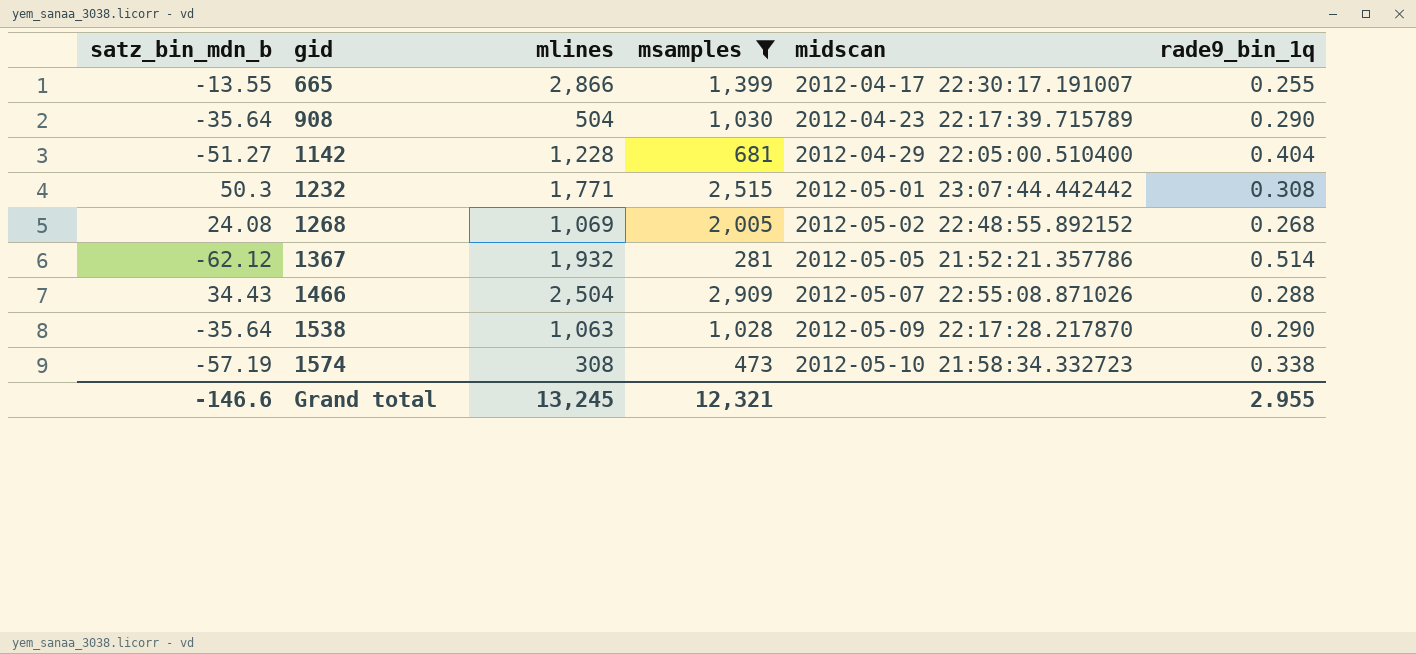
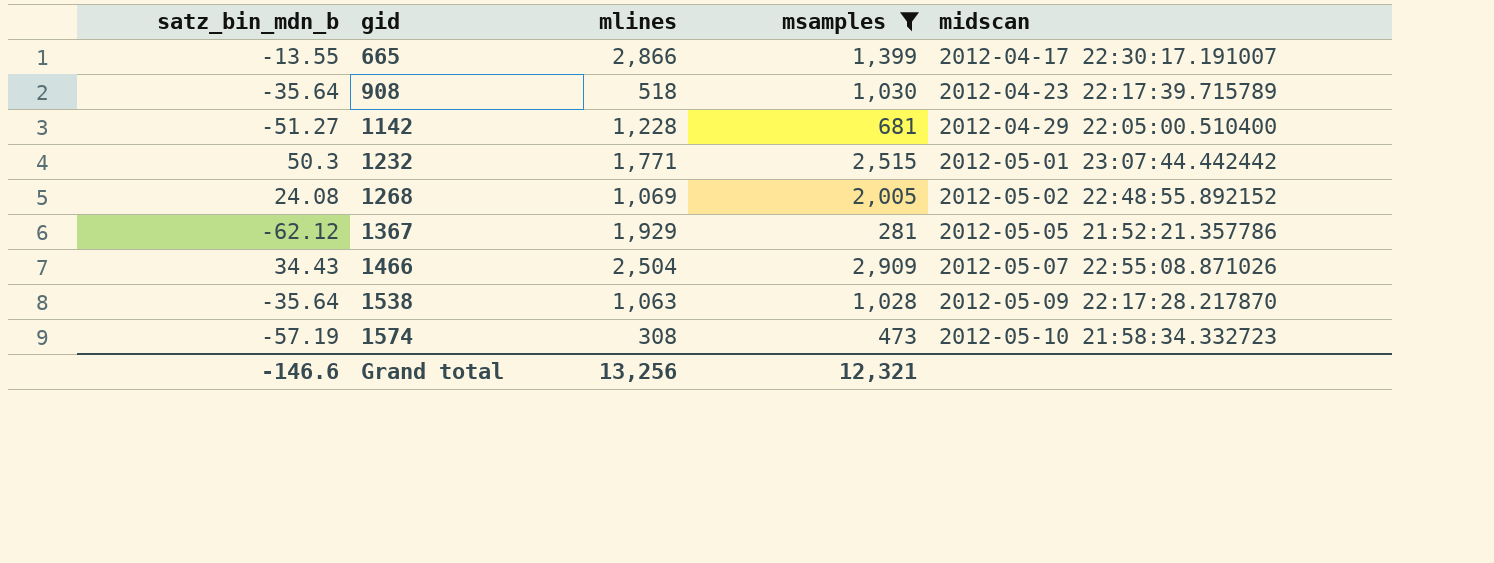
column rade9_bin_1q | position: 6 -> none
908 | mlines: 504 -> 518
1367 | mlines: 1,932 -> 1,929
Grand total | mlines: 13,245 -> 13,256

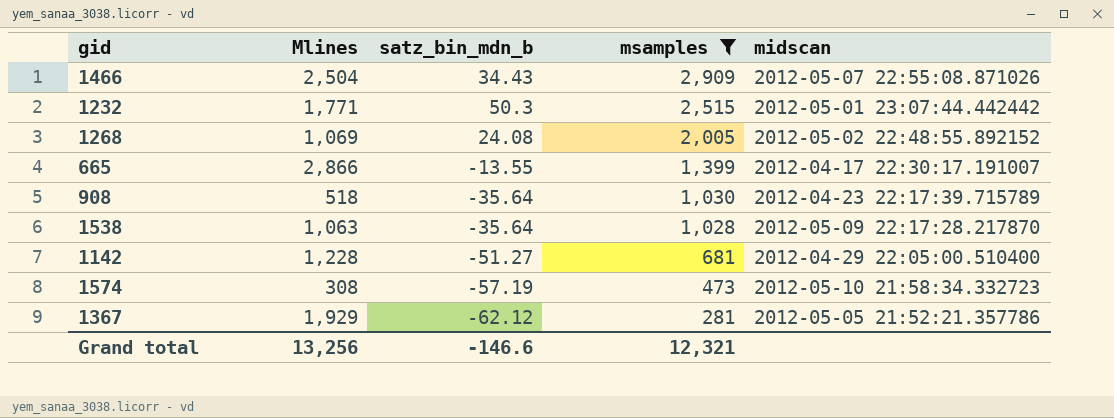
row order: gid ascending -> msamples descending
column name: mlines -> Mlines
column satz_bin_mdn_b | position: 1 -> 3

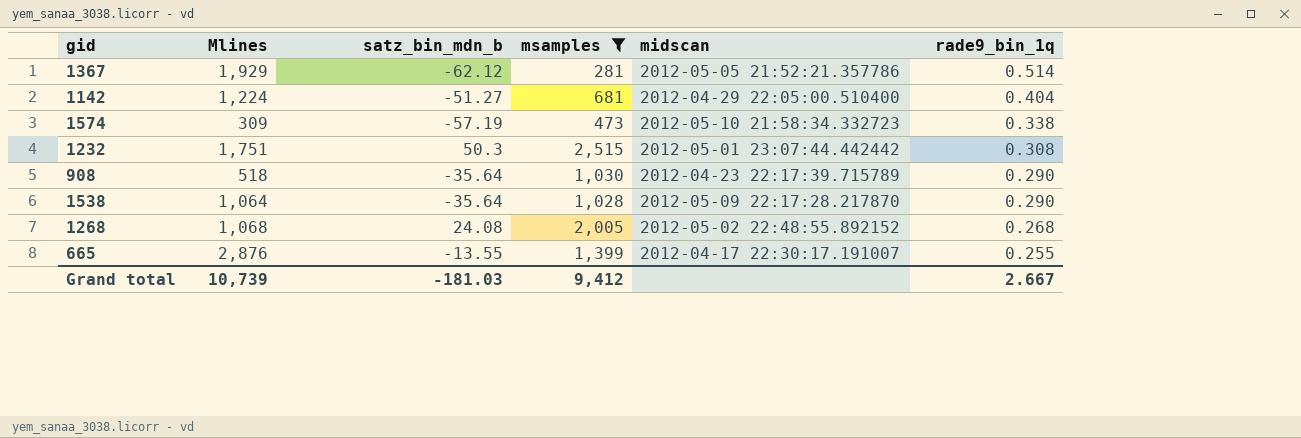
row order: msamples descending -> rade9_bin_1q descending
column rade9_bin_1q | position: none -> 6
row 1466: 2,504 | 34.43 | 2,909 | 2012-05-07 22:55:08.871026 -> none
1142 | Mlines: 1,228 -> 1,224
1574 | Mlines: 308 -> 309
1232 | Mlines: 1,771 -> 1,751
1538 | Mlines: 1,063 -> 1,064
1268 | Mlines: 1,069 -> 1,068
665 | Mlines: 2,866 -> 2,876
Grand total | Mlines: 13,256 -> 10,739
Grand total | satz_bin_mdn_b: -146.6 -> -181.03
Grand total | msamples: 12,321 -> 9,412

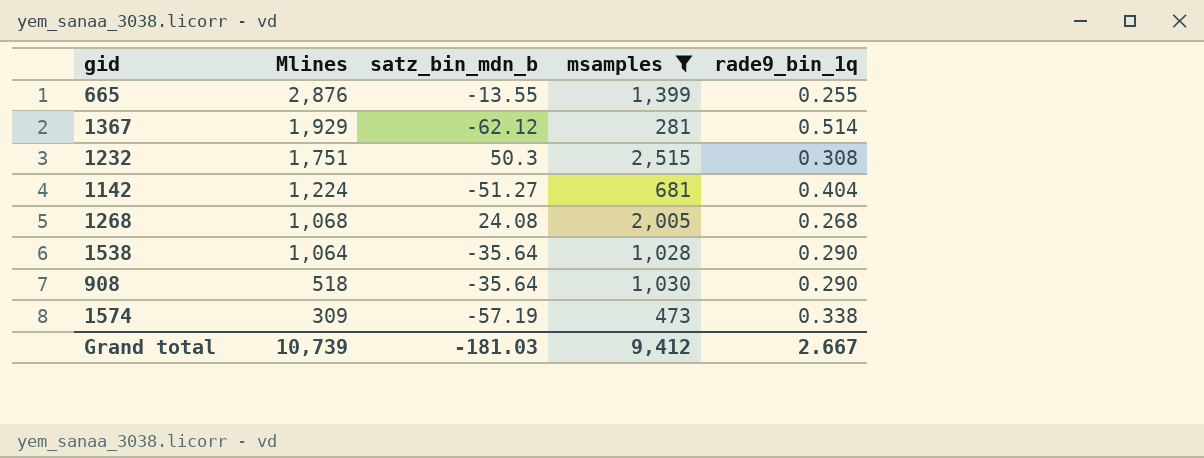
row order: rade9_bin_1q descending -> Mlines descending
column midscan | position: 5 -> none

